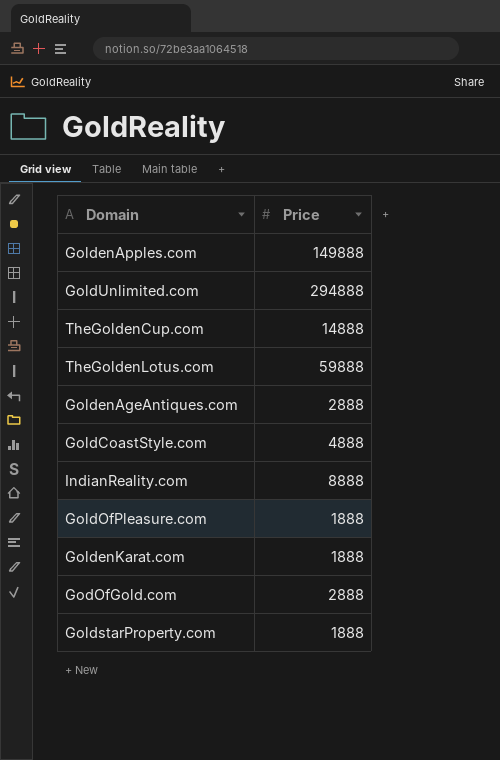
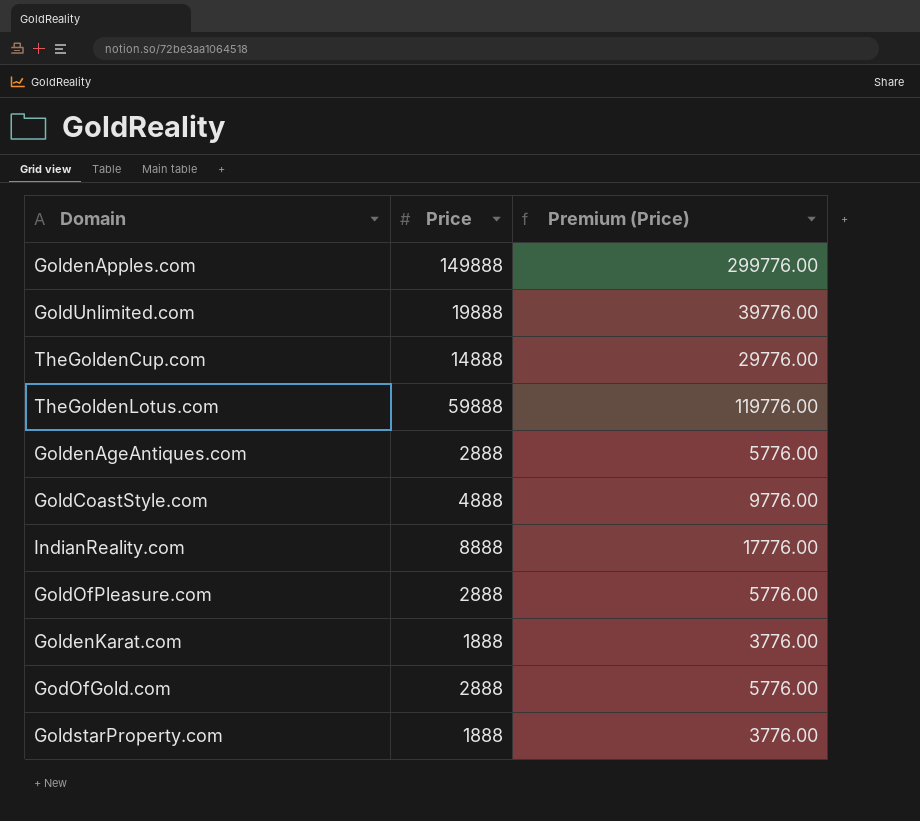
column Premium (Price) | formula: none -> [Price] * 2
GoldUnlimited.com | Price: 294888 -> 19888
GoldOfPleasure.com | Price: 1888 -> 2888

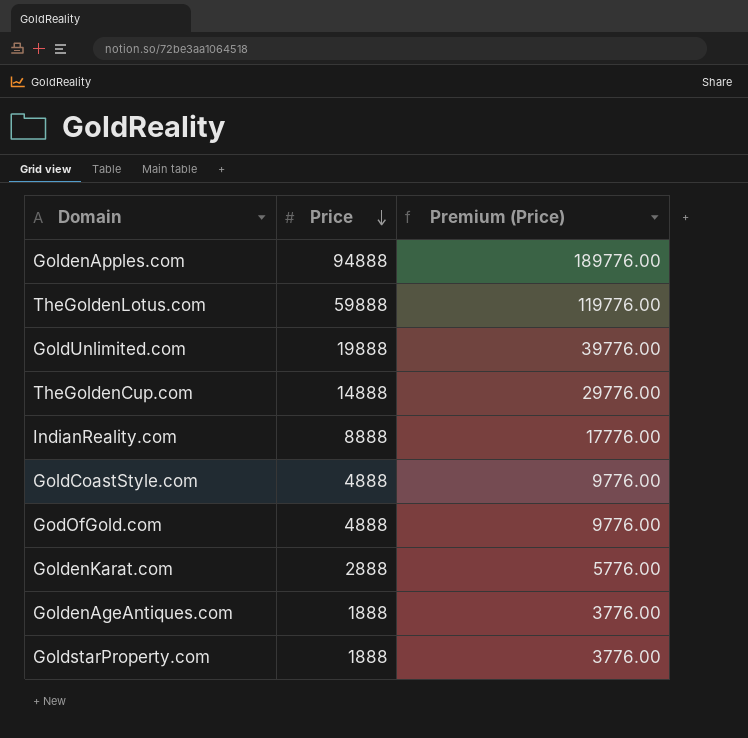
row order: none -> Price descending
row GoldOfPleasure.com: 2888 | 5776.00 -> none
GoldenApples.com | Price: 149888 -> 94888
GoldenApples.com | Premium (Price): 299776.00 -> 189776.00
GodOfGold.com | Price: 2888 -> 4888
GodOfGold.com | Premium (Price): 5776.00 -> 9776.00
GoldenKarat.com | Price: 1888 -> 2888
GoldenKarat.com | Premium (Price): 3776.00 -> 5776.00
GoldenAgeAntiques.com | Price: 2888 -> 1888
GoldenAgeAntiques.com | Premium (Price): 5776.00 -> 3776.00

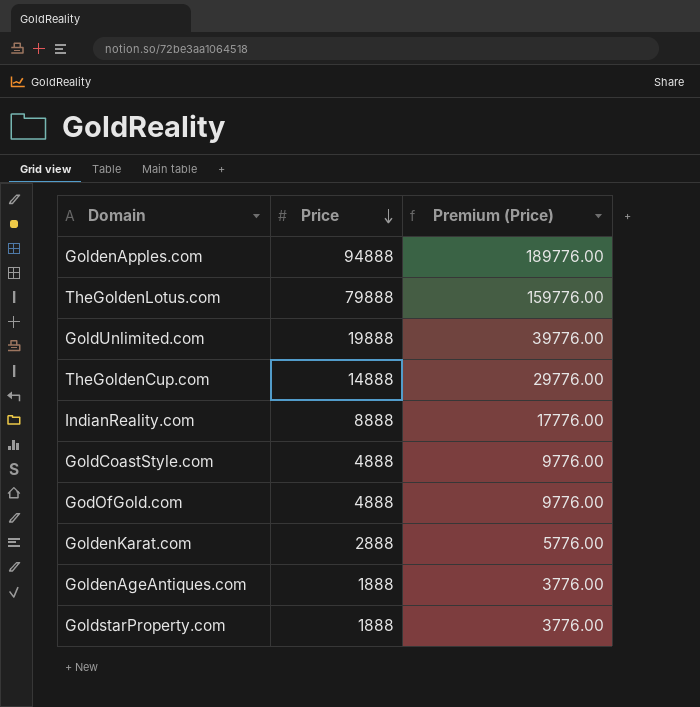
TheGoldenLotus.com | Price: 59888 -> 79888
TheGoldenLotus.com | Premium (Price): 119776.00 -> 159776.00

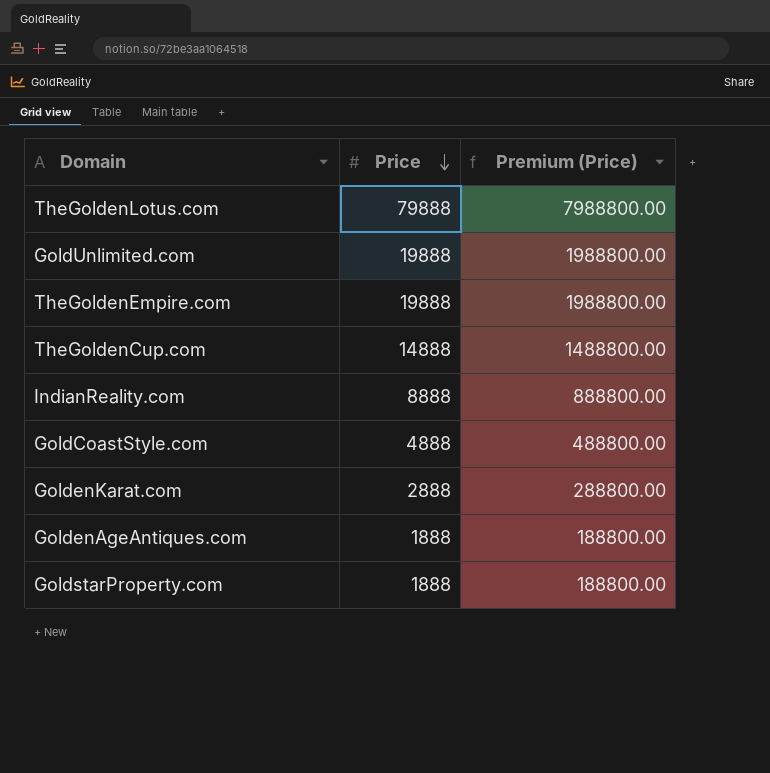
column Premium (Price) | formula: [Price] * 2 -> [Price] * 100
row GoldenApples.com: 94888 | 189776.00 -> none
row GodOfGold.com: 4888 | 9776.00 -> none
row TheGoldenEmpire.com: none -> 19888 | 1988800.00

